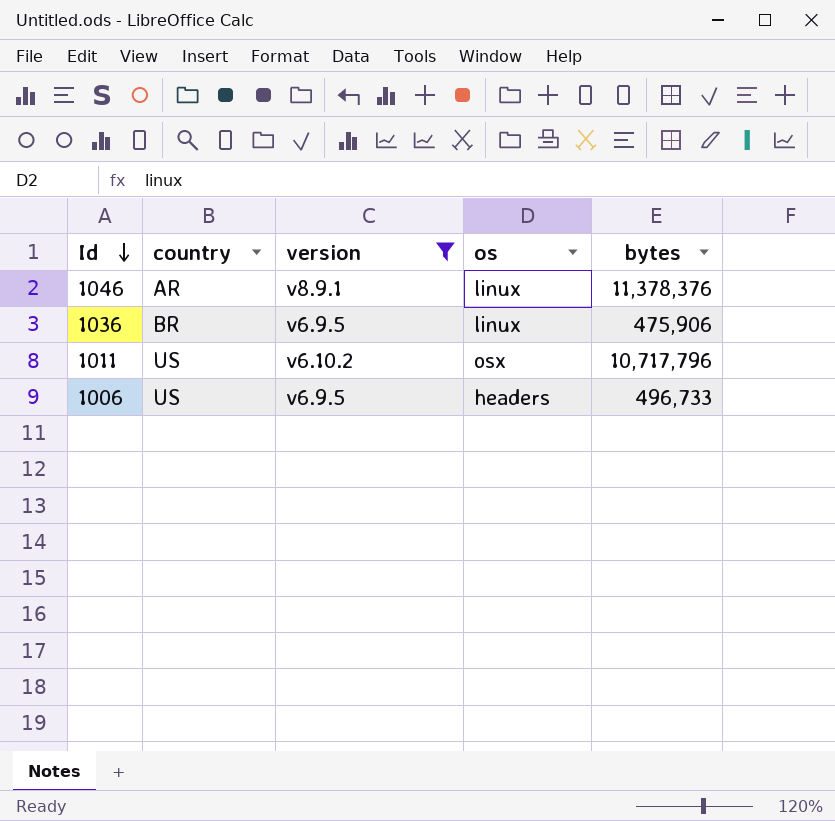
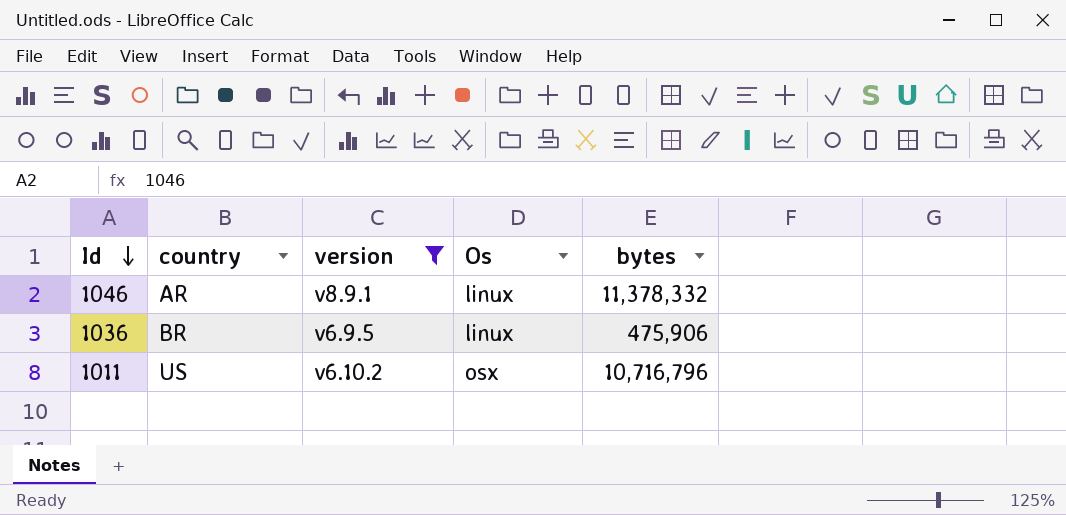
column name: os -> Os
row 1006: US | v6.9.5 | headers | 496,733 -> none
1046 | bytes: 11,378,376 -> 11,378,332
1011 | bytes: 10,717,796 -> 10,716,796

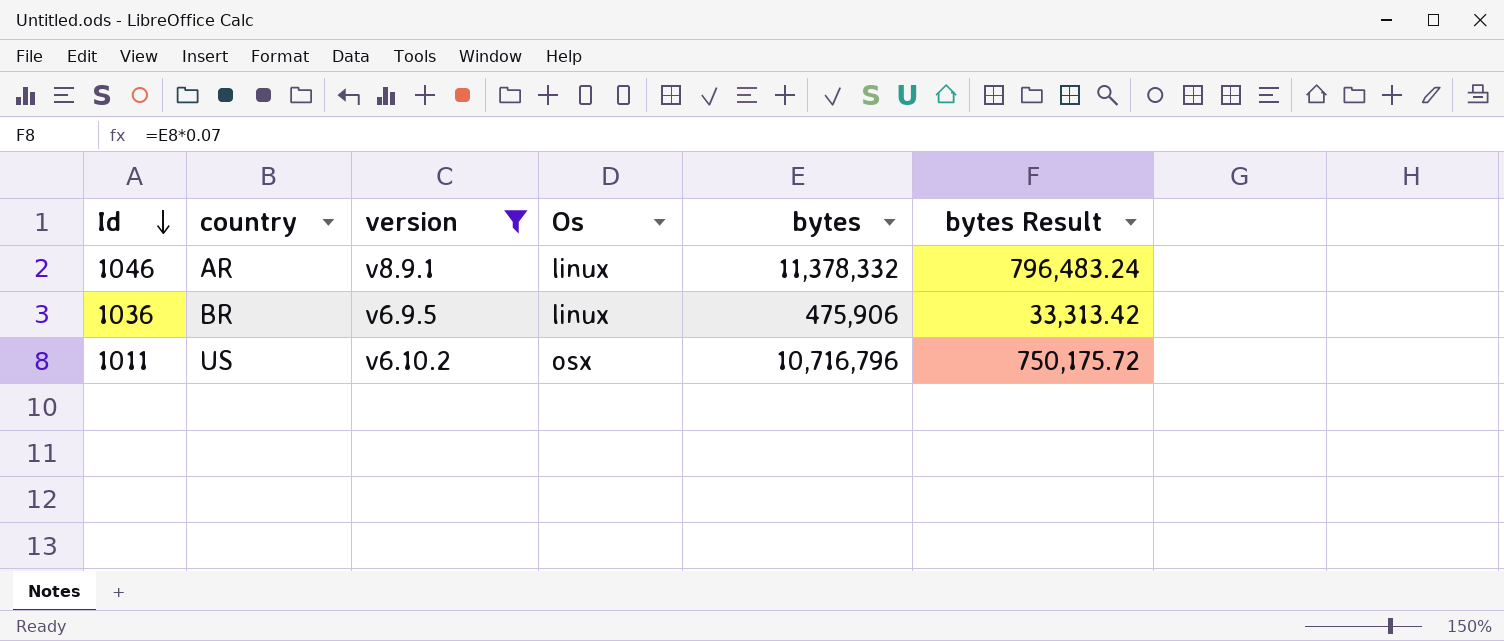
column bytes Result | formula: none -> [bytes] * 0.07

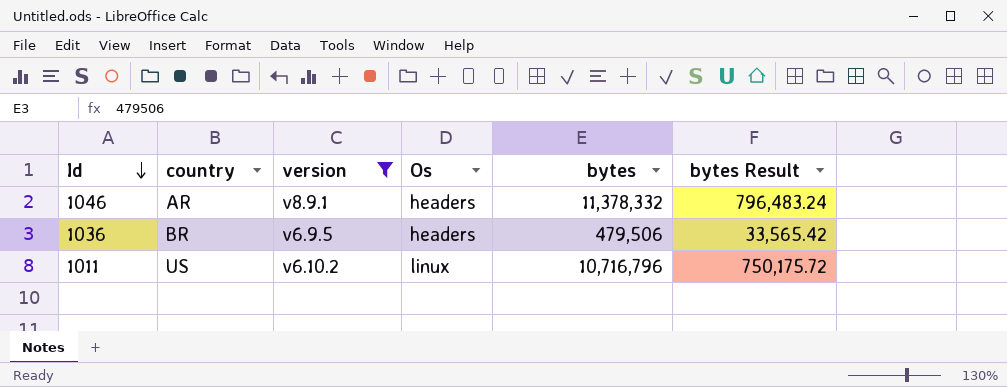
1046 | Os: linux -> headers
1036 | Os: linux -> headers
1036 | bytes: 475,906 -> 479,506
1036 | bytes Result: 33,313.42 -> 33,565.42
1011 | Os: osx -> linux

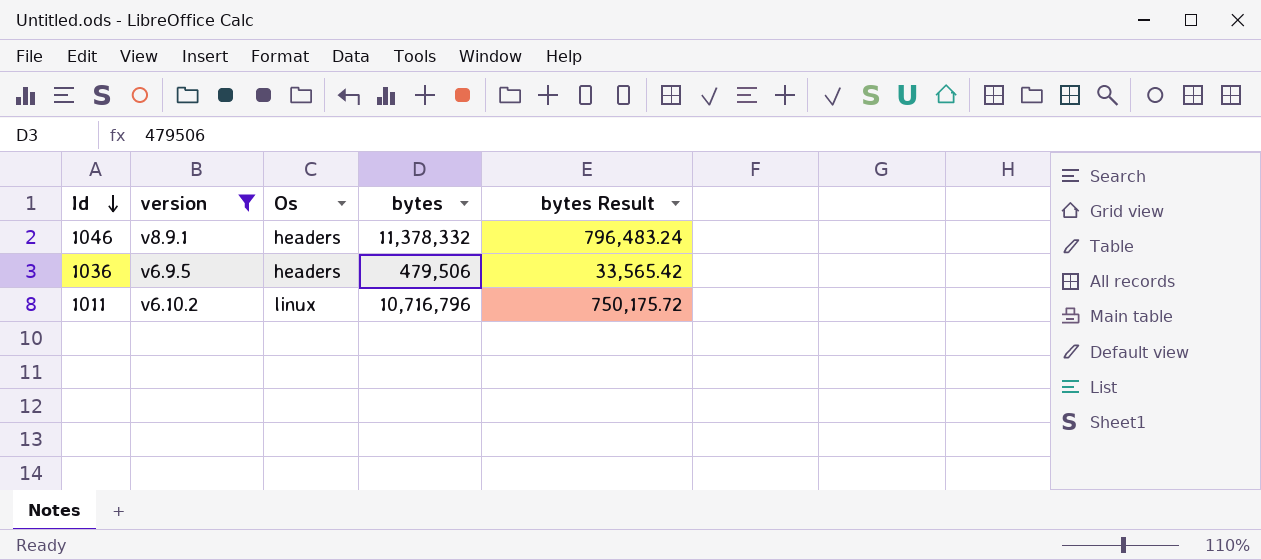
column country | position: 2 -> none

